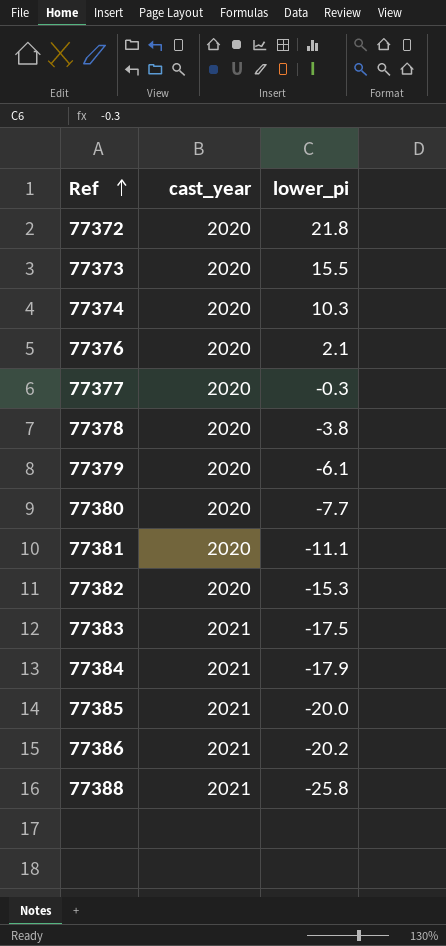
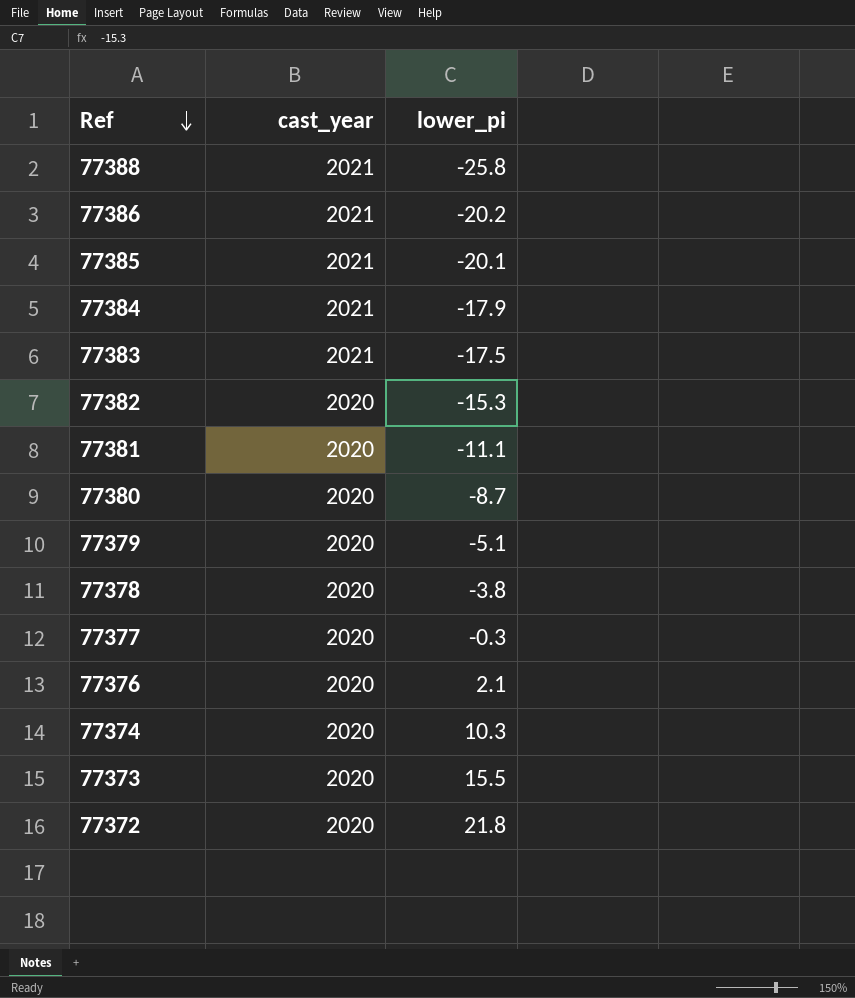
row order: Ref ascending -> Ref descending
77385 | lower_pi: -20.0 -> -20.1
77380 | lower_pi: -7.7 -> -8.7
77379 | lower_pi: -6.1 -> -5.1

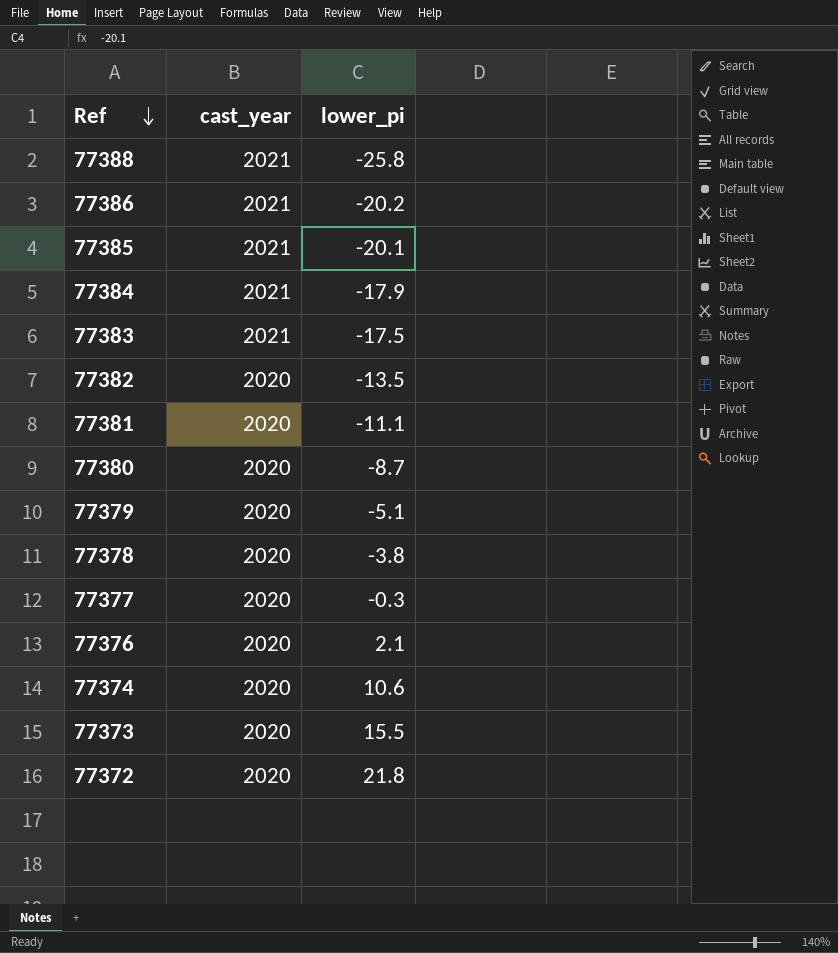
77382 | lower_pi: -15.3 -> -13.5
77374 | lower_pi: 10.3 -> 10.6

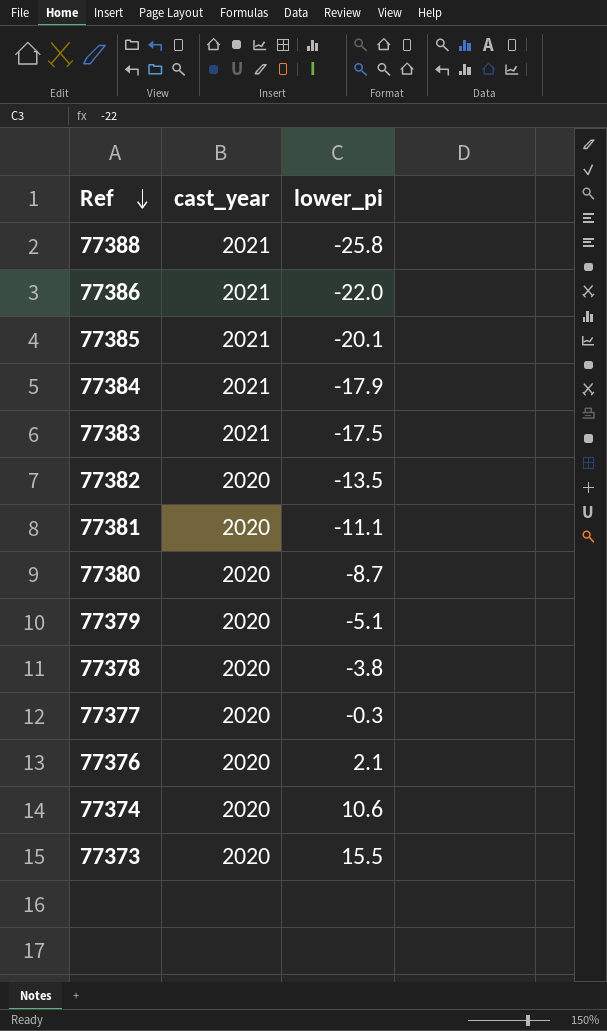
row 77372: 2020 | 21.8 -> none
77386 | lower_pi: -20.2 -> -22.0

